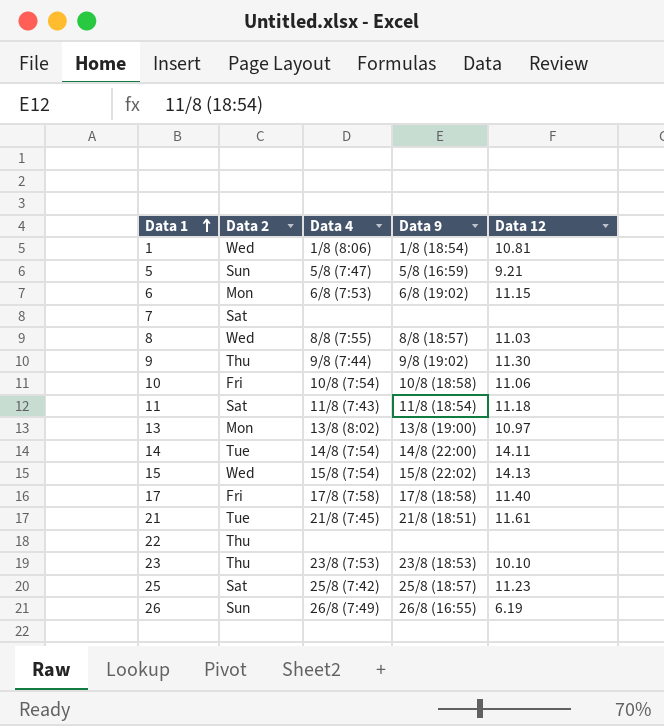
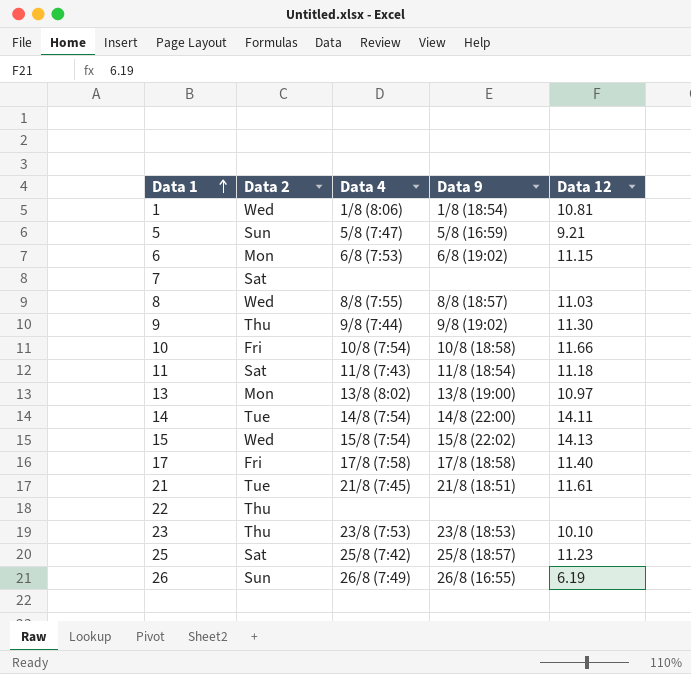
10 | Data 12: 11.06 -> 11.66

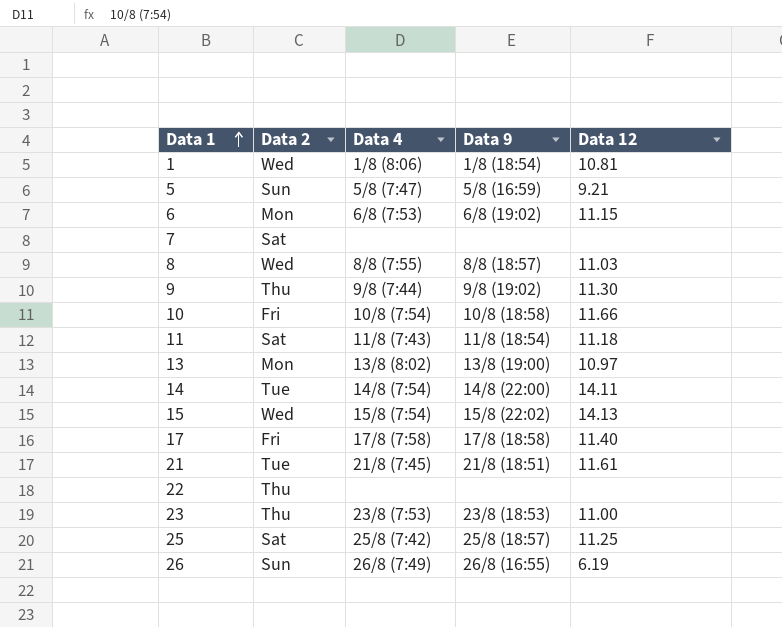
23 | Data 12: 10.10 -> 11.00
25 | Data 12: 11.23 -> 11.25

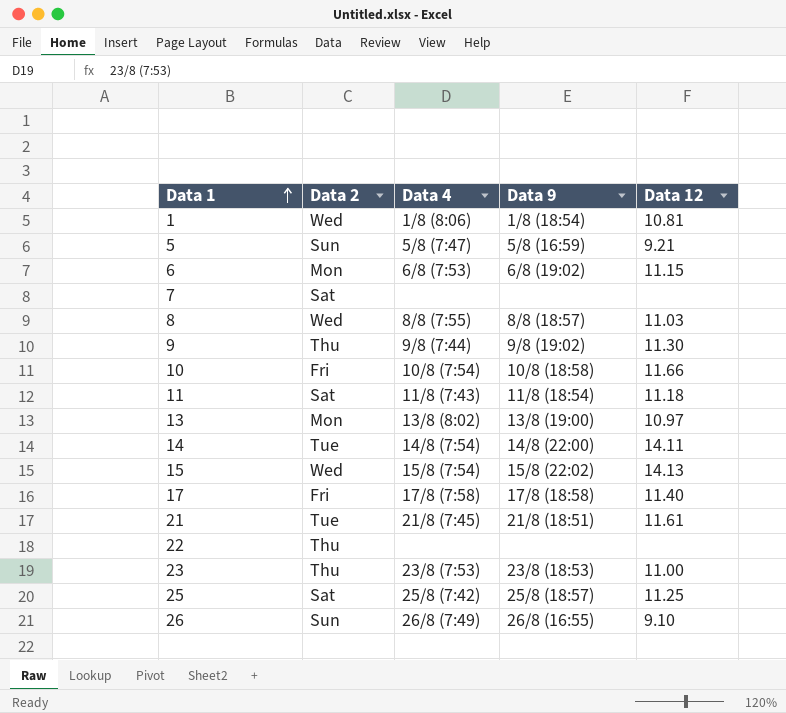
26 | Data 12: 6.19 -> 9.10

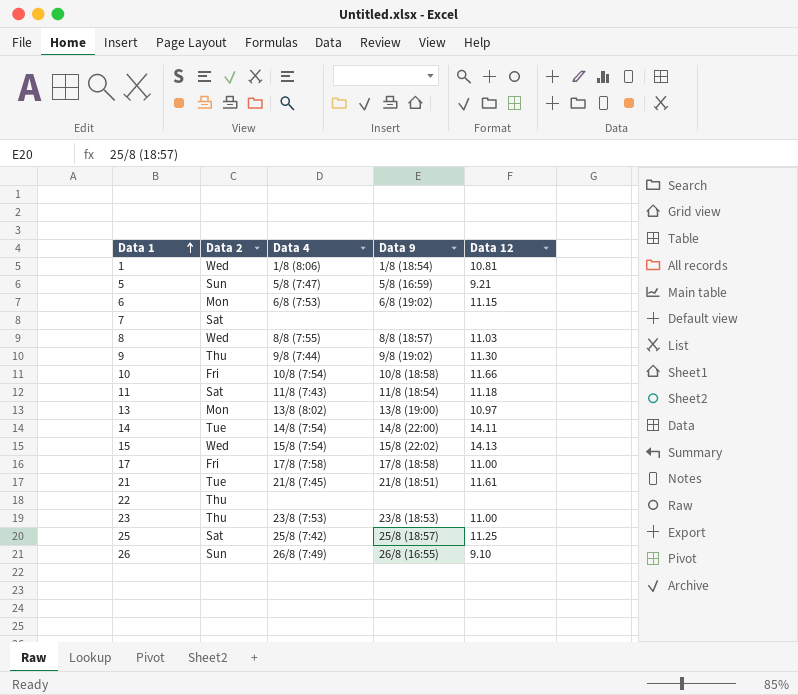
17 | Data 12: 11.40 -> 11.00

